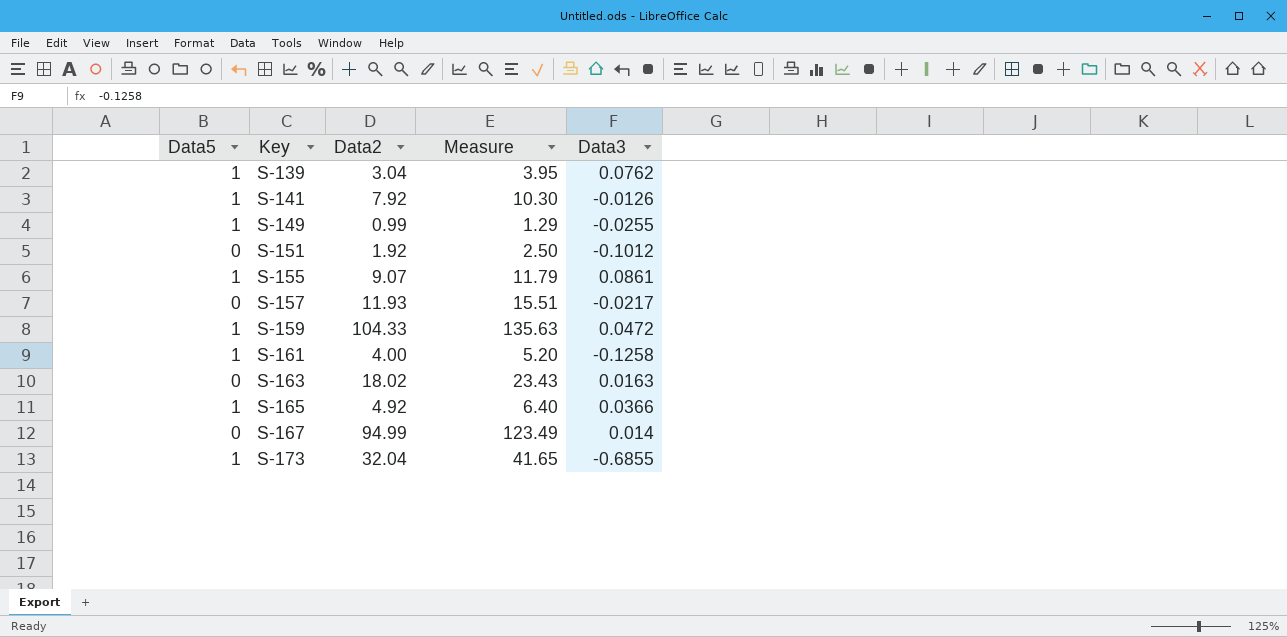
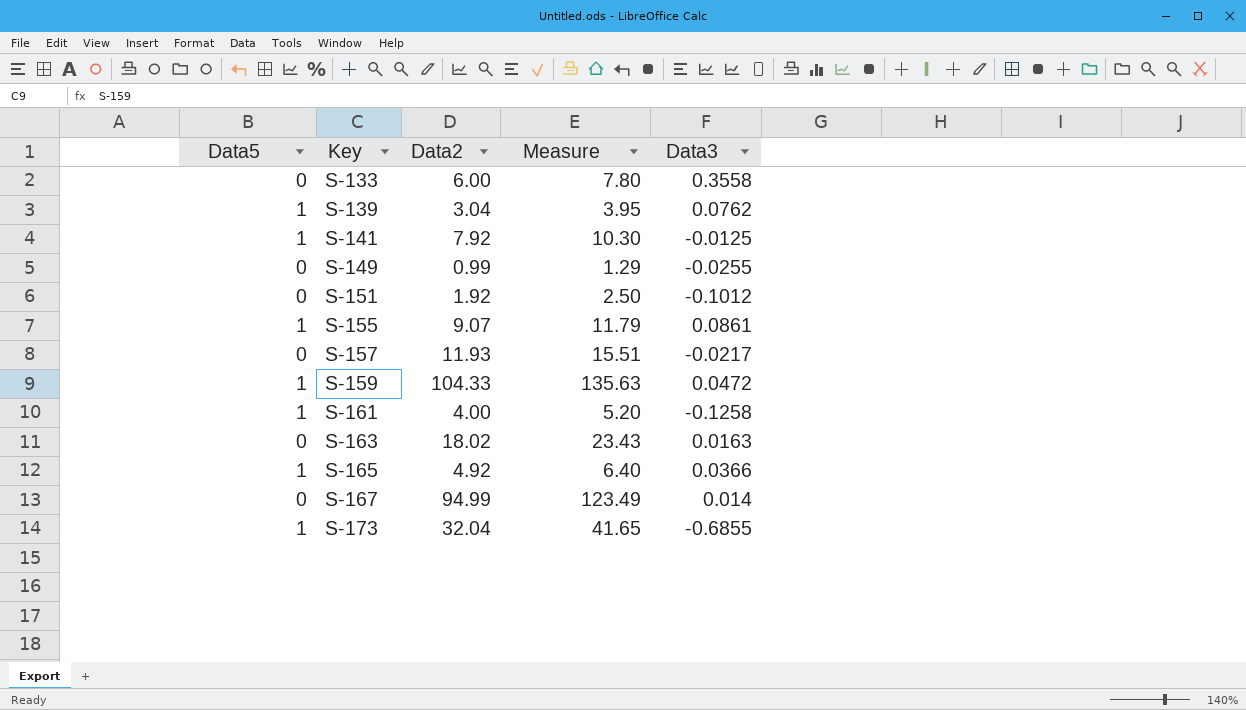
row S-133: none -> 0 | 6.00 | 7.80 | 0.3558
S-141 | Data3: -0.0126 -> -0.0125
S-149 | Data5: 1 -> 0

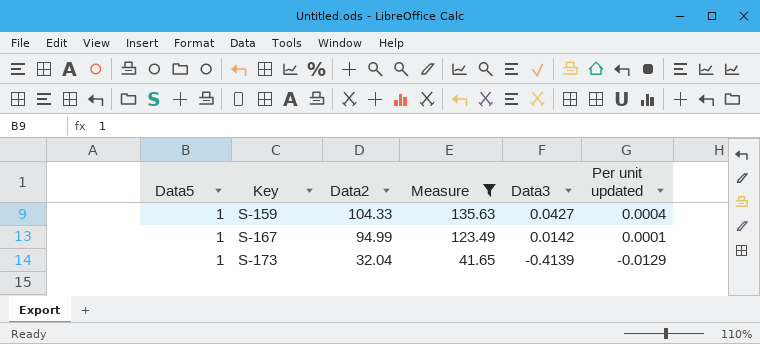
filter: none -> Measure >= 41.65
column Per unit updated | formula: none -> [Data3] / [Data2]
S-159 | Data3: 0.0472 -> 0.0427
S-167 | Data5: 0 -> 1
S-167 | Data3: 0.014 -> 0.0142
S-173 | Data3: -0.6855 -> -0.4139

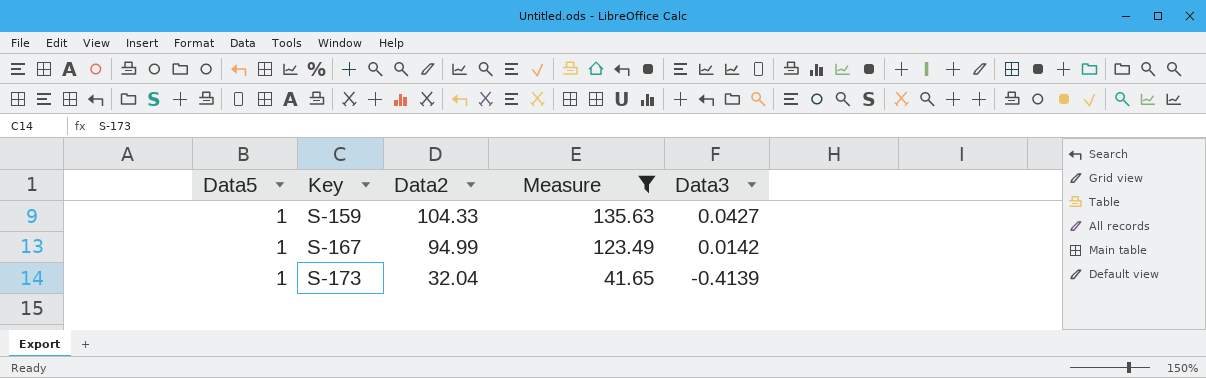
column Per unit updated | formula: [Data3] / [Data2] -> none

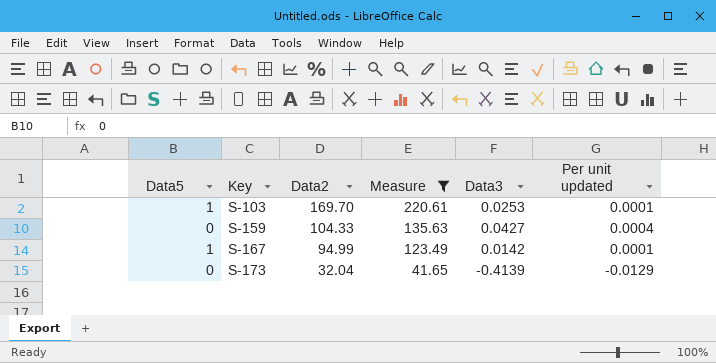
column Per unit updated | formula: none -> [Data3] / [Data2]
row S-103: none -> 1 | 169.70 | 220.61 | 0.0253 | 0.0001
S-159 | Data5: 1 -> 0
S-173 | Data5: 1 -> 0

